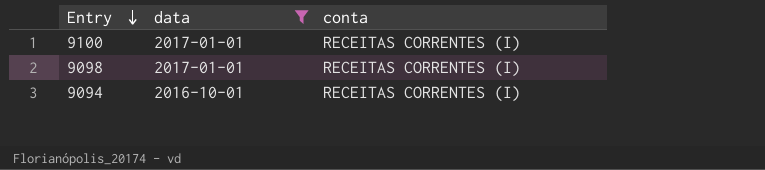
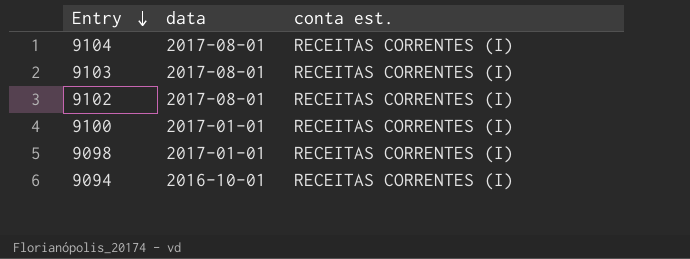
filter: data != 2017-08-01 -> none
column name: conta -> conta est.

